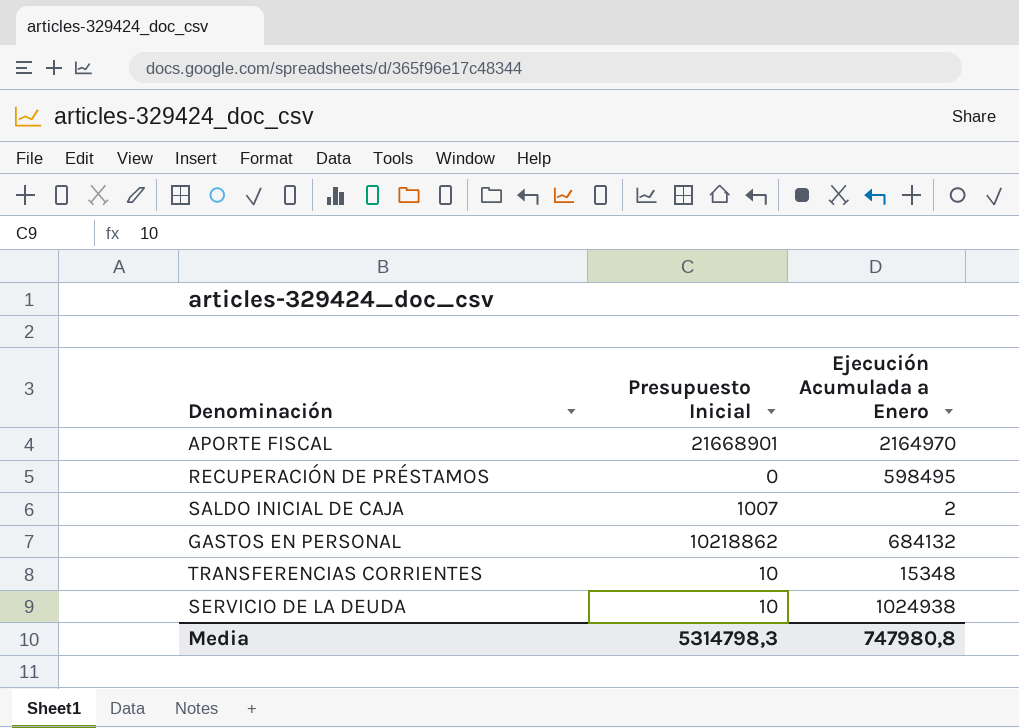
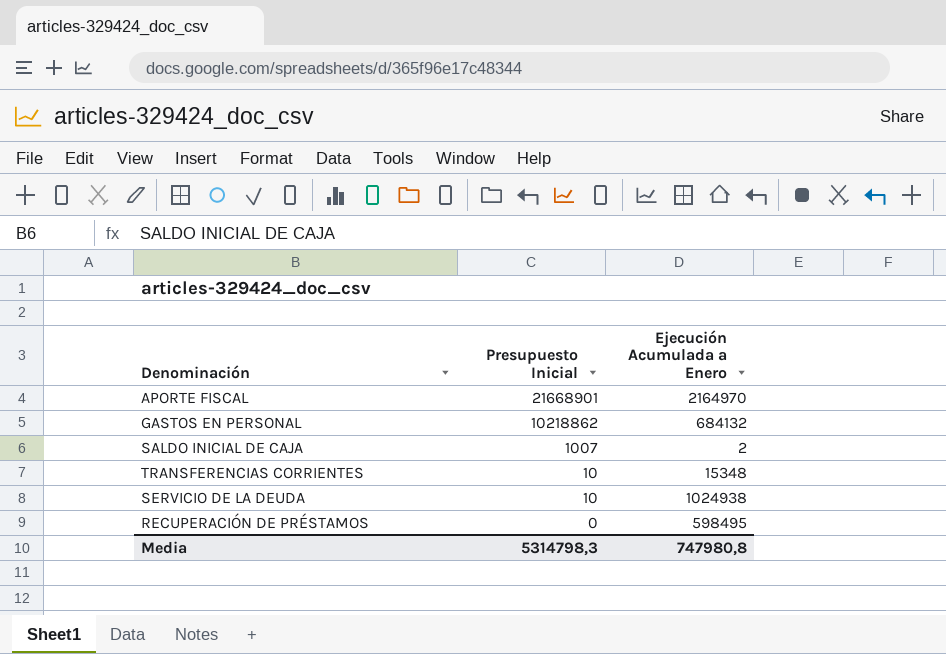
row order: none -> Presupuesto Inicial descending

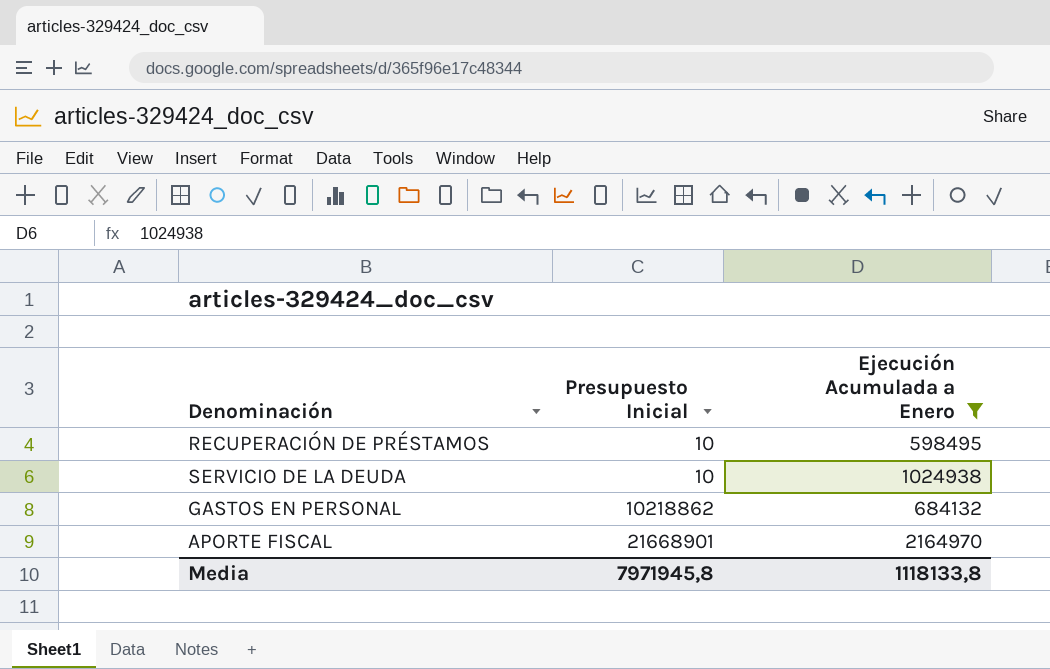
filter: none -> Ejecución Acumulada a Enero >= 598495
row order: Presupuesto Inicial descending -> Presupuesto Inicial ascending
RECUPERACIÓN DE PRÉSTAMOS | Presupuesto Inicial: 0 -> 10
Media | Presupuesto Inicial: 5314798,3 -> 7971945,8
Media | Ejecución Acumulada a Enero: 747980,8 -> 1118133,8

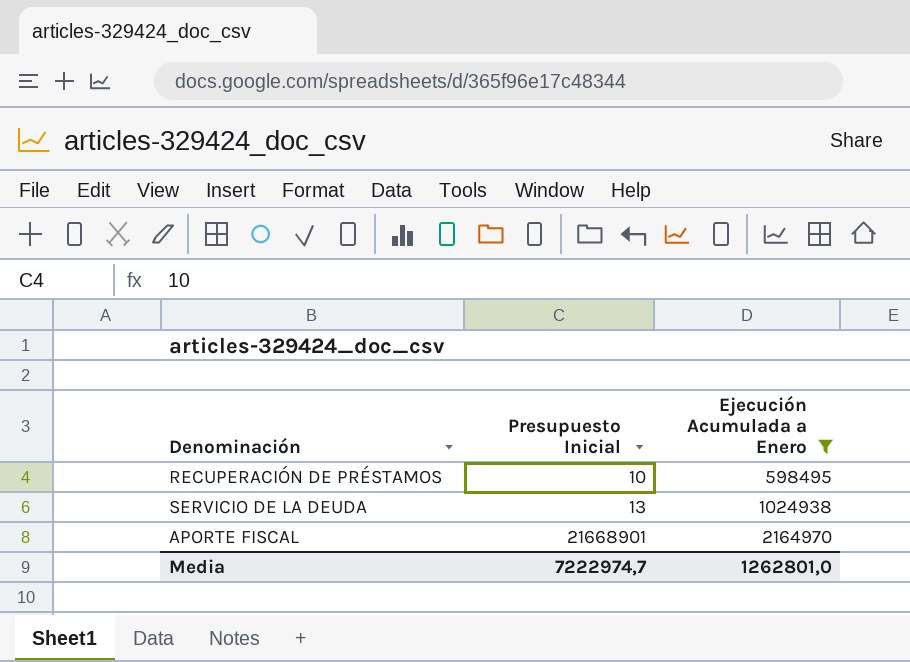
row GASTOS EN PERSONAL: 10218862 | 684132 -> none
SERVICIO DE LA DEUDA | Presupuesto Inicial: 10 -> 13
Media | Presupuesto Inicial: 7971945,8 -> 7222974,7
Media | Ejecución Acumulada a Enero: 1118133,8 -> 1262801,0

